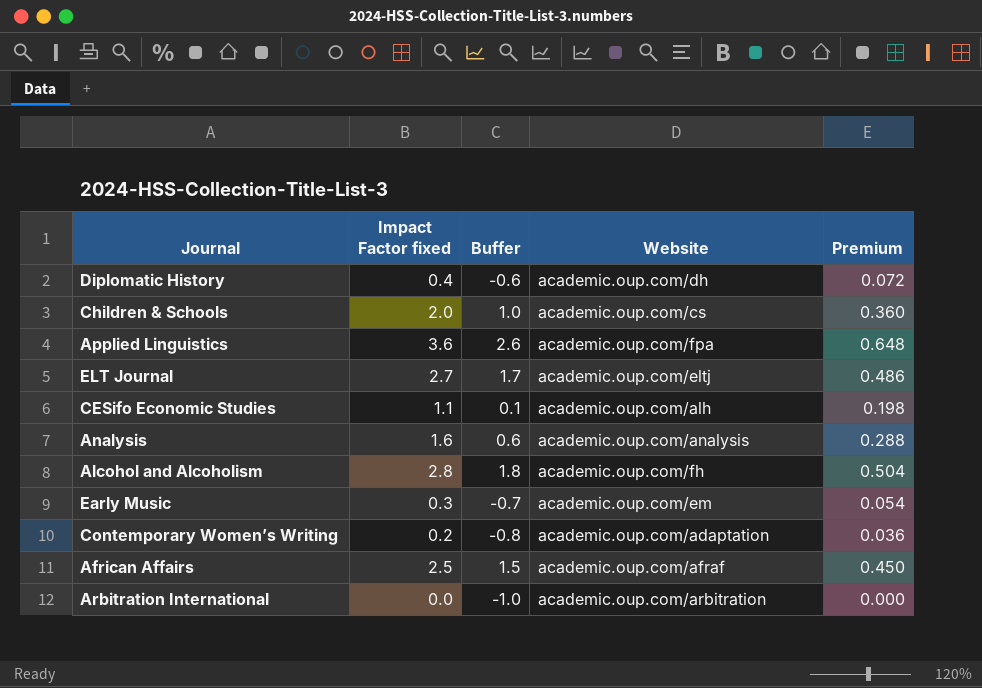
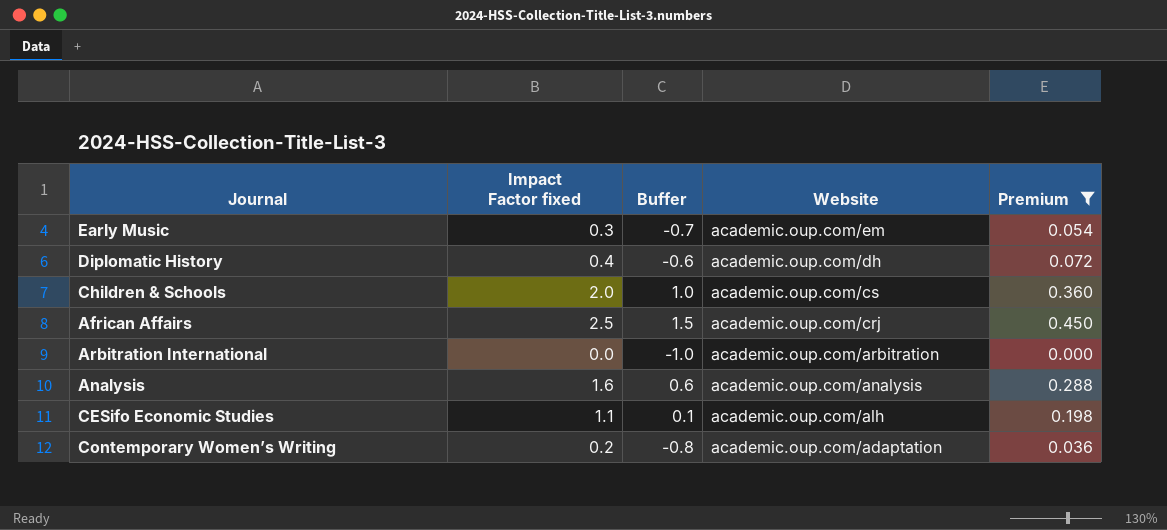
filter: none -> Premium <= 0.450
row order: none -> Website descending
African Affairs | Website: academic.oup.com/afraf -> academic.oup.com/crj

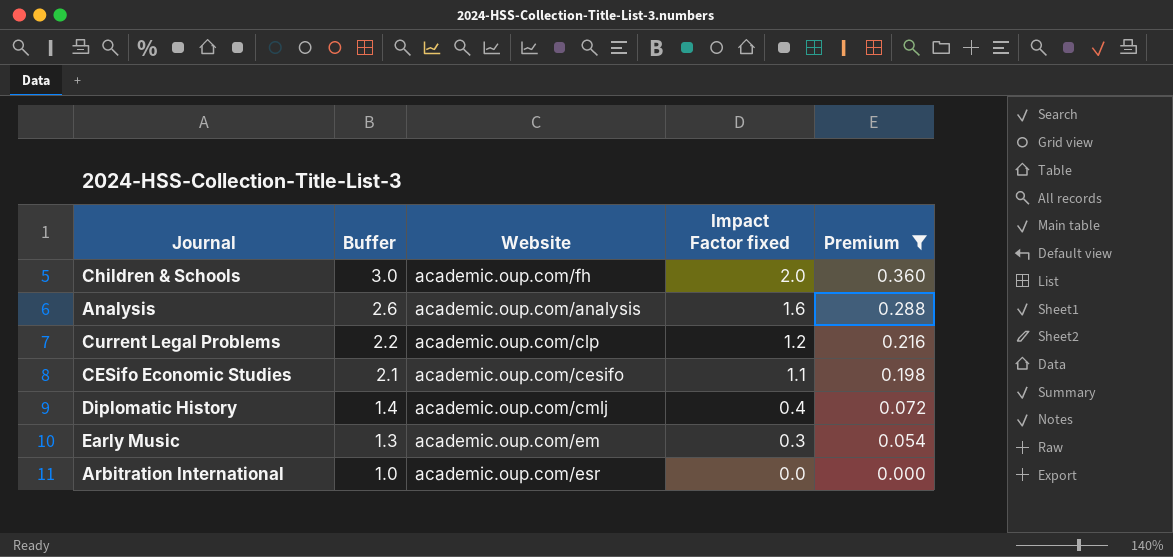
row order: Website descending -> Buffer descending
column Buffer | formula: [Impact Factor fixed] - 1 -> [Impact Factor fixed] + 1
column Impact Factor fixed | position: 2 -> 4
row African Affairs: 2.5 | 1.5 | academic.oup.com/crj | 0.450 -> none
row Contemporary Women’s Writing: 0.2 | -0.8 | academic.oup.com/adaptation | 0.036 -> none
Children & Schools | Website: academic.oup.com/cs -> academic.oup.com/fh
row Current Legal Problems: none -> 2.2 | academic.oup.com/clp | 1.2 | 0.216
CESifo Economic Studies | Website: academic.oup.com/alh -> academic.oup.com/cesifo
Diplomatic History | Website: academic.oup.com/dh -> academic.oup.com/cmlj
Arbitration International | Website: academic.oup.com/arbitration -> academic.oup.com/esr

